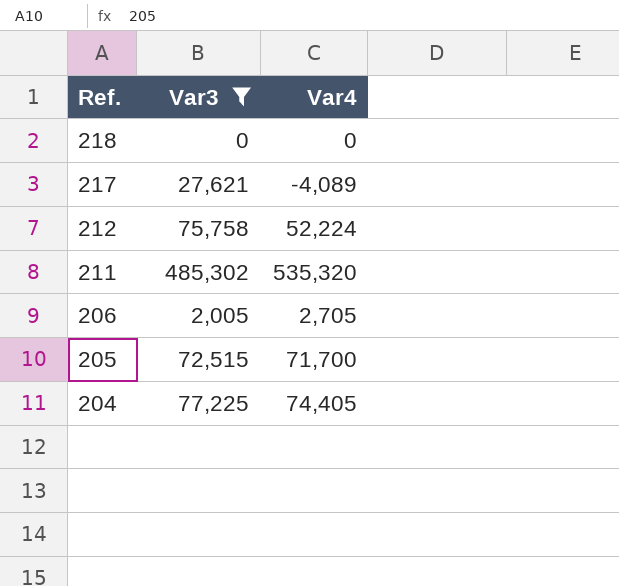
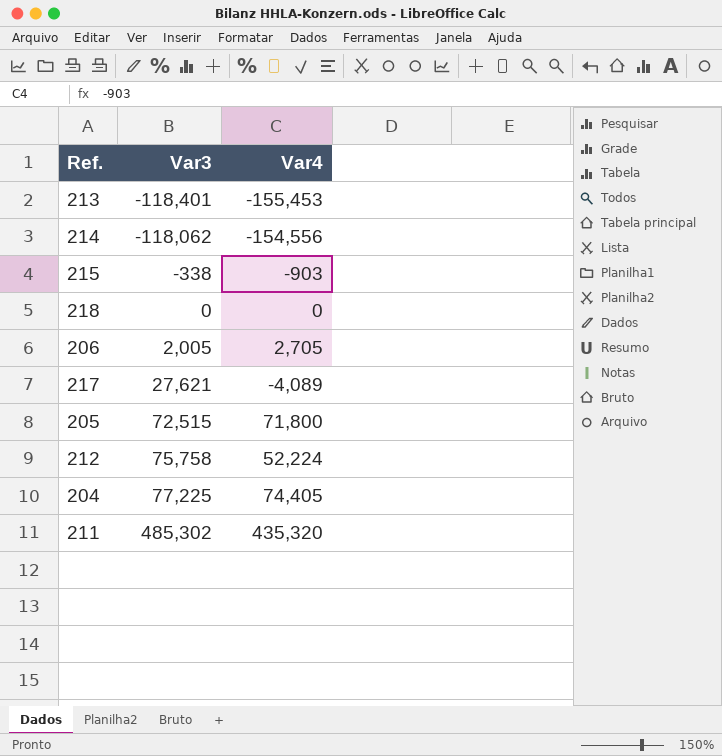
filter: Var3 >= 0 -> none
row order: Ref. descending -> Var3 ascending
205 | Var4: 71,700 -> 71,800
211 | Var4: 535,320 -> 435,320

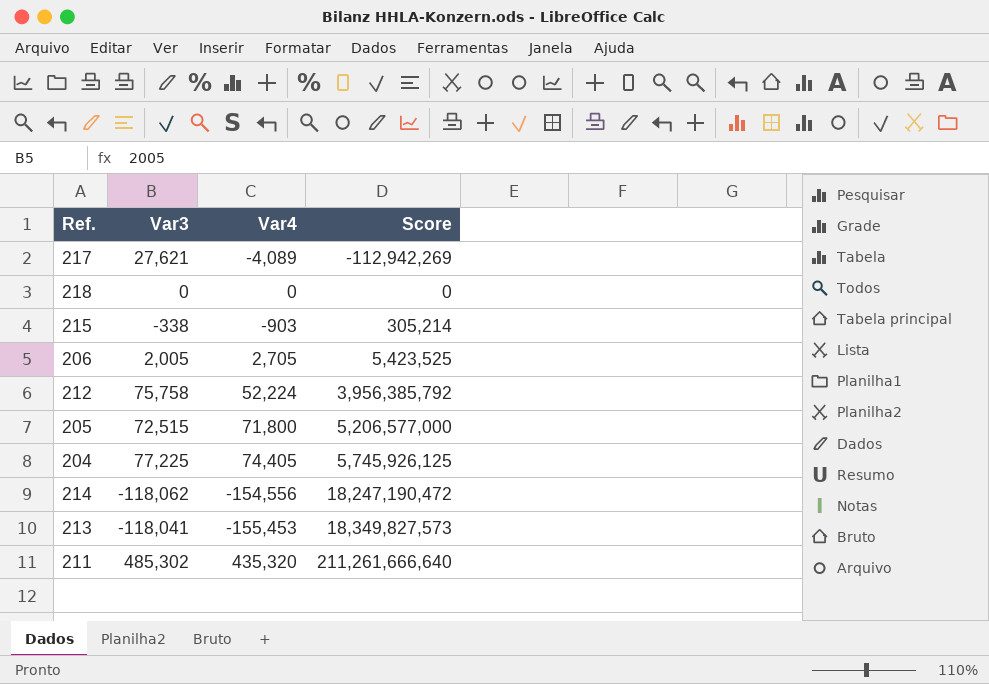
row order: Var3 ascending -> Score ascending
column Score | formula: none -> [Var3] * [Var4]
213 | Var3: -118,401 -> -118,041

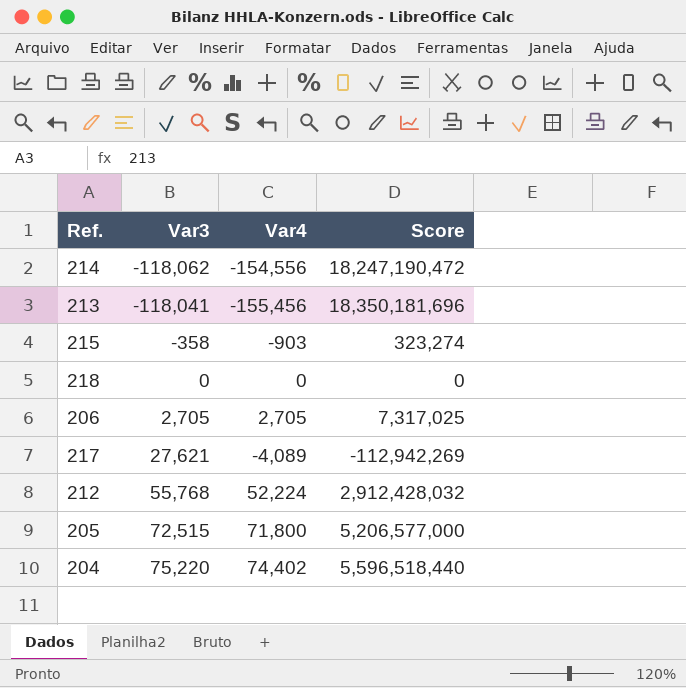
row order: Score ascending -> Var3 ascending
row 211: 485,302 | 435,320 | 211,261,666,640 -> none
213 | Var4: -155,453 -> -155,456
213 | Score: 18,349,827,573 -> 18,350,181,696
215 | Var3: -338 -> -358
215 | Score: 305,214 -> 323,274
206 | Var3: 2,005 -> 2,705
206 | Score: 5,423,525 -> 7,317,025
212 | Var3: 75,758 -> 55,768
212 | Score: 3,956,385,792 -> 2,912,428,032
204 | Var3: 77,225 -> 75,220
204 | Var4: 74,405 -> 74,402
204 | Score: 5,745,926,125 -> 5,596,518,440

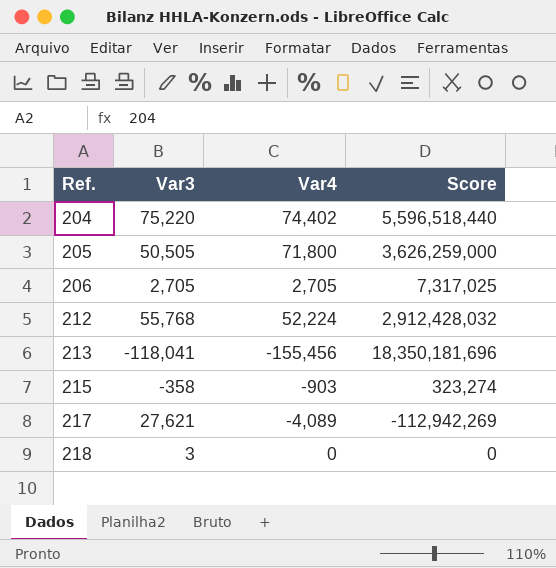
row order: Var3 ascending -> Ref. ascending
row 214: -118,062 | -154,556 | 18,247,190,472 -> none
205 | Var3: 72,515 -> 50,505
205 | Score: 5,206,577,000 -> 3,626,259,000
218 | Var3: 0 -> 3

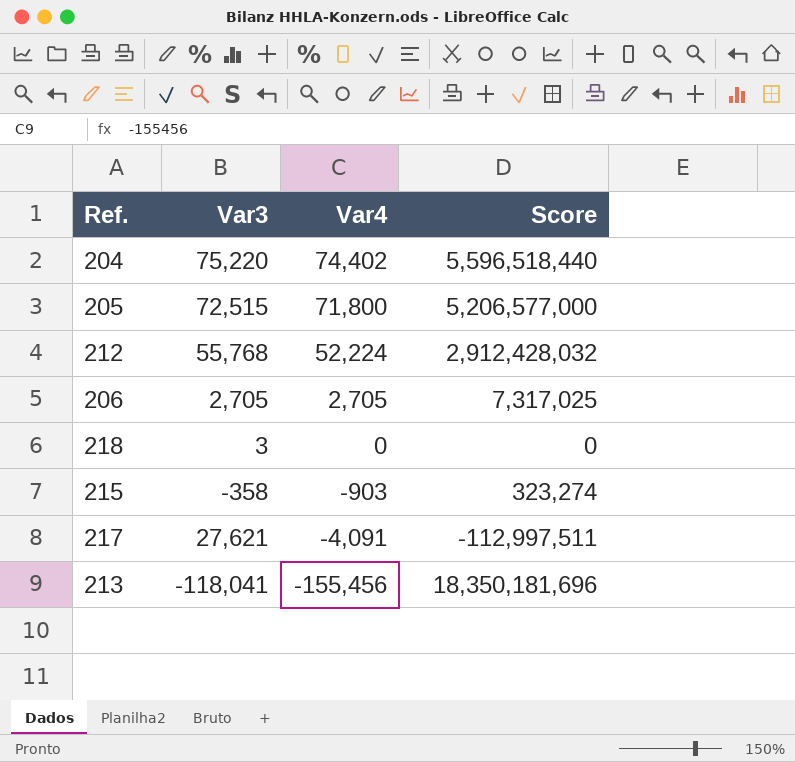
row order: Ref. ascending -> Var4 descending
205 | Var3: 50,505 -> 72,515
205 | Score: 3,626,259,000 -> 5,206,577,000
217 | Var4: -4,089 -> -4,091
217 | Score: -112,942,269 -> -112,997,511

